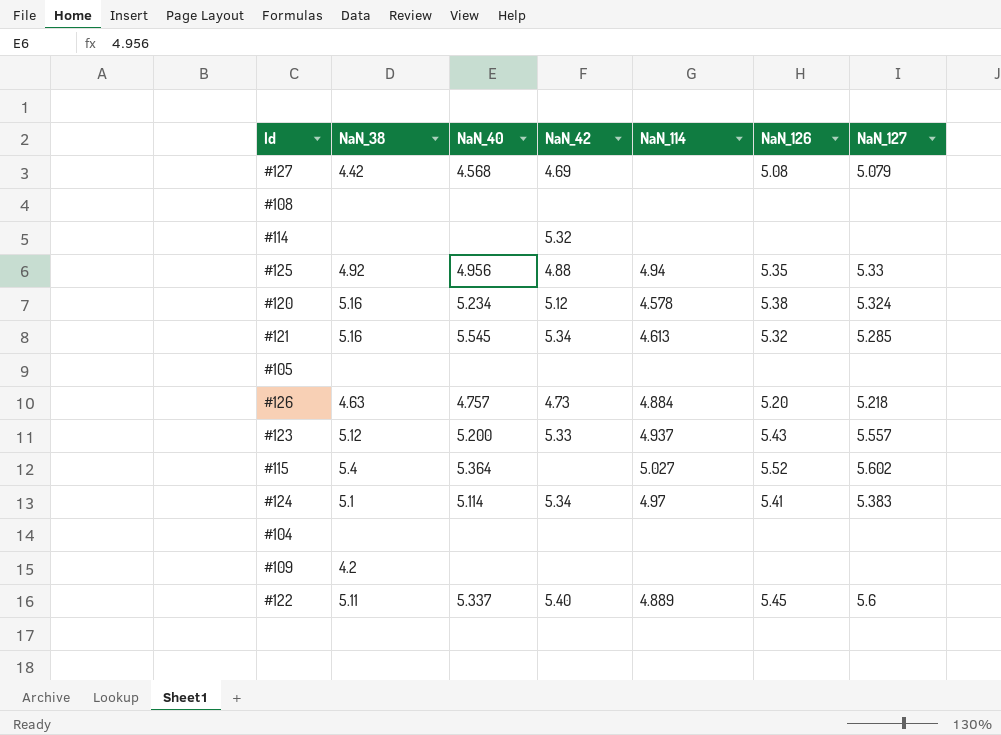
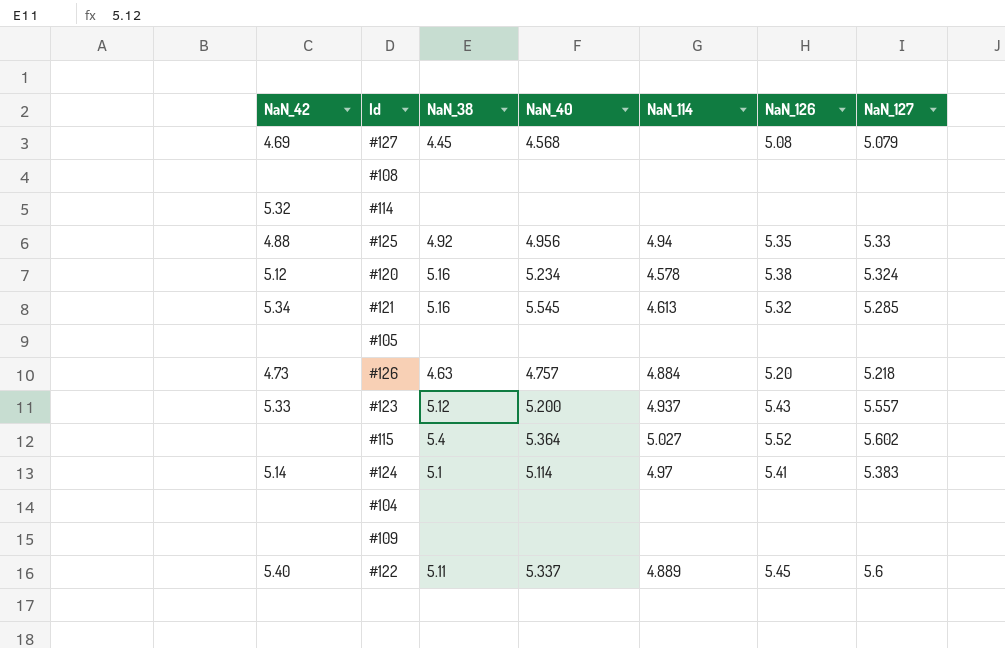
column NaN_42 | position: 4 -> 1
#127 | NaN_38: 4.42 -> 4.45
#124 | NaN_42: 5.34 -> 5.14
#109 | NaN_38: 4.2 -> none

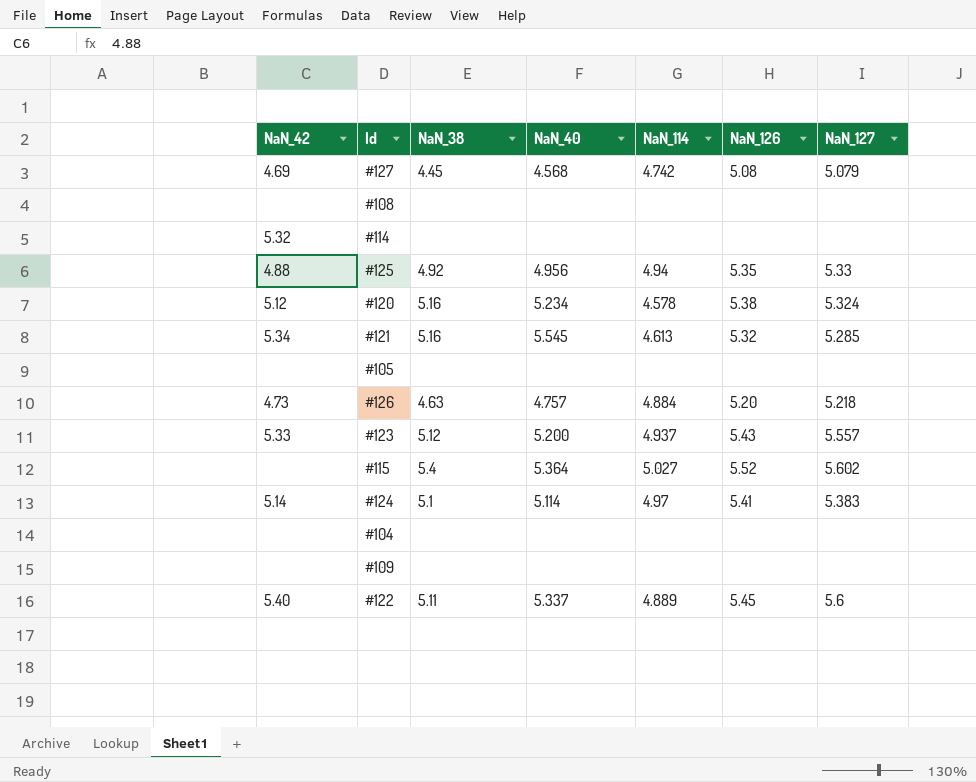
#127 | NaN_114: none -> 4.742

